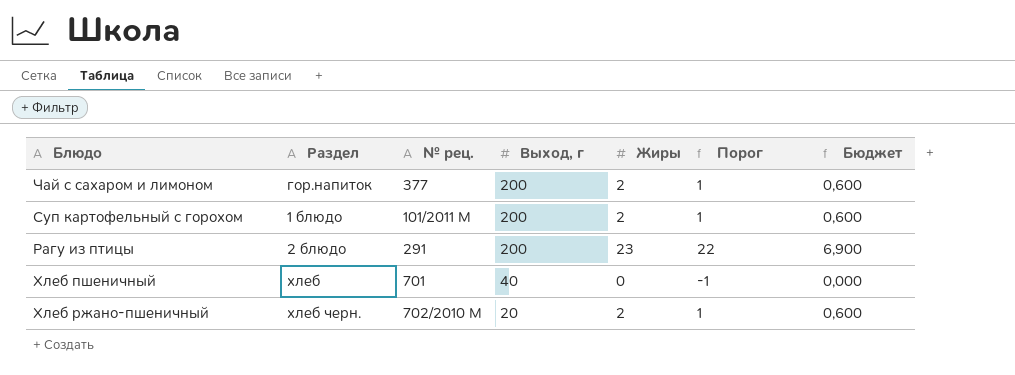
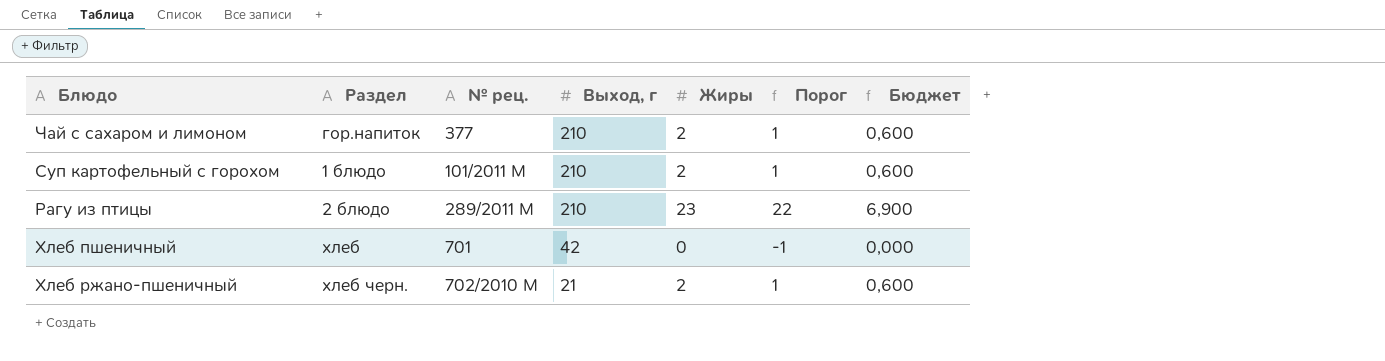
Чай с сахаром и лимоном | Выход, г: 200 -> 210
Суп картофельный с горохом | Выход, г: 200 -> 210
Рагу из птицы | № рец.: 291 -> 289/2011 М
Рагу из птицы | Выход, г: 200 -> 210
Хлеб пшеничный | Выход, г: 40 -> 42
Хлеб ржано-пшеничный | Выход, г: 20 -> 21

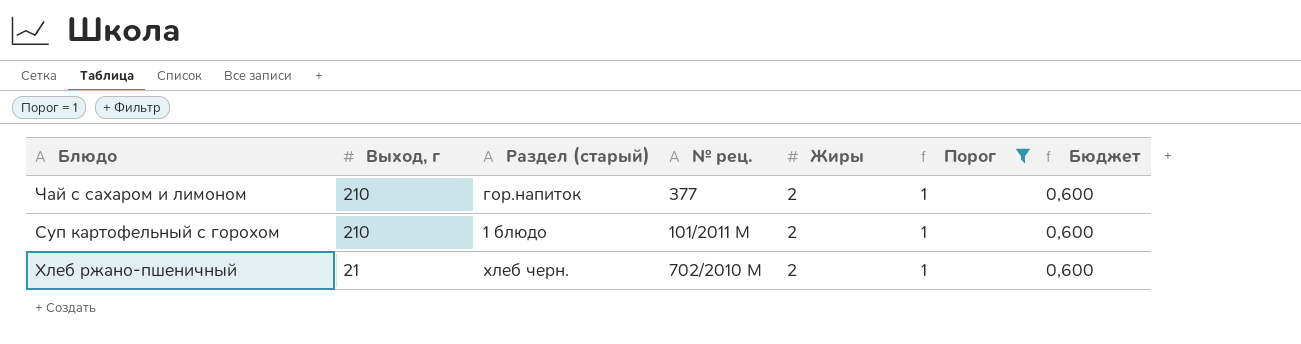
filter: none -> Порог = 1
column Выход, г | position: 4 -> 2
column name: Раздел -> Раздел (старый)

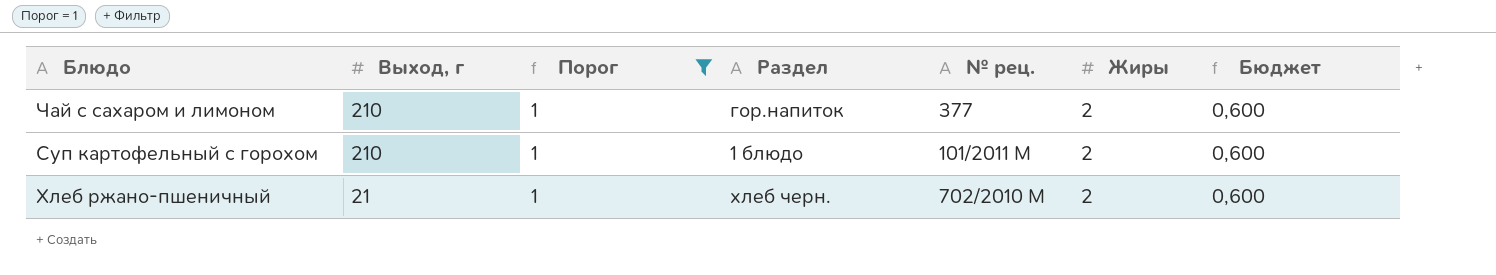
column Порог | position: 6 -> 3
column name: Раздел (старый) -> Раздел

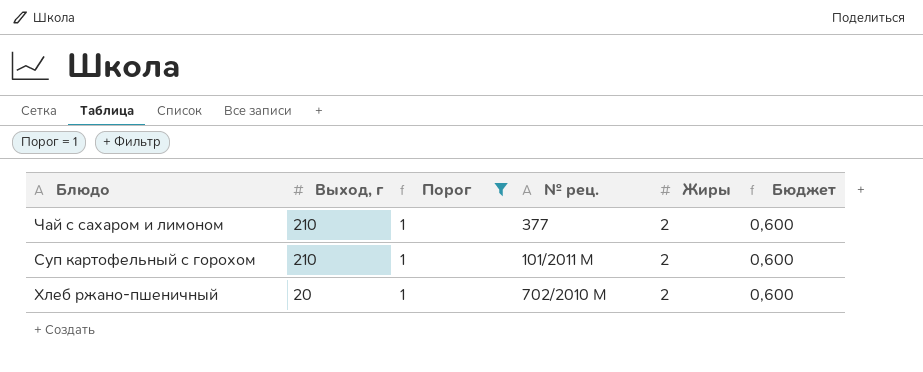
column Раздел | position: 4 -> none
Хлеб ржано-пшеничный | Выход, г: 21 -> 20

